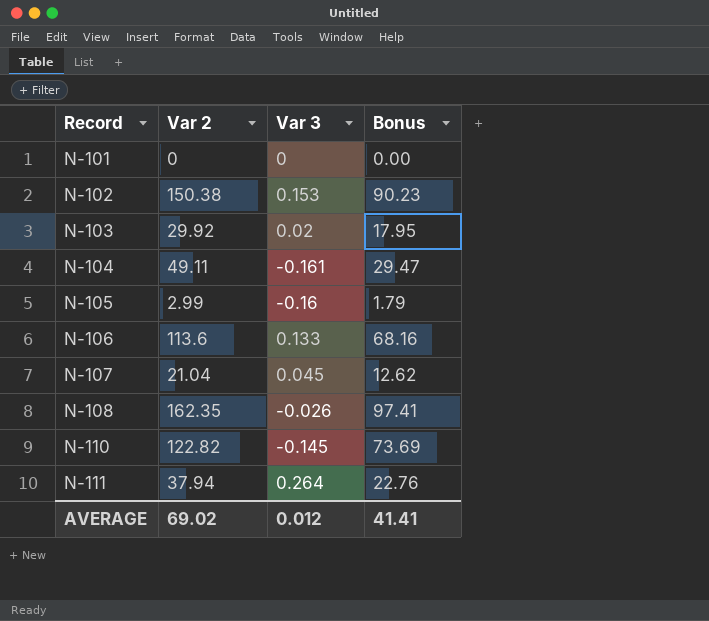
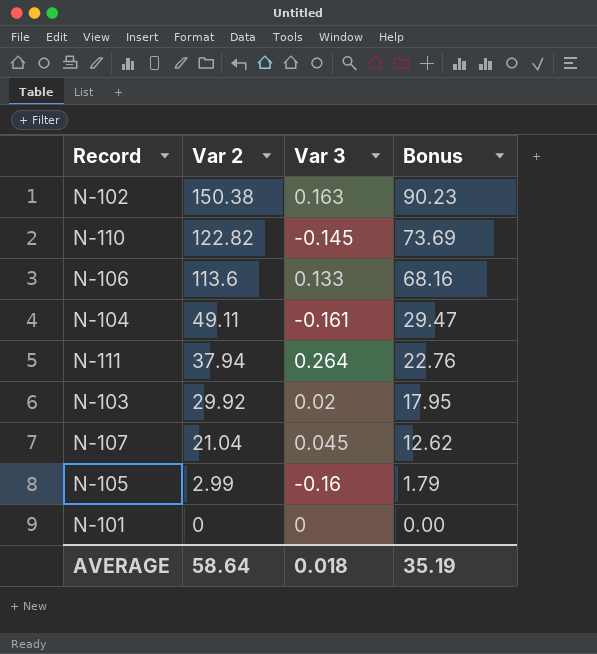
row order: Record ascending -> Var 2 descending
row N-108: 162.35 | -0.026 | 97.41 -> none
N-102 | Var 3: 0.153 -> 0.163
AVERAGE | Var 2: 69.02 -> 58.64
AVERAGE | Var 3: 0.012 -> 0.018
AVERAGE | Bonus: 41.41 -> 35.19

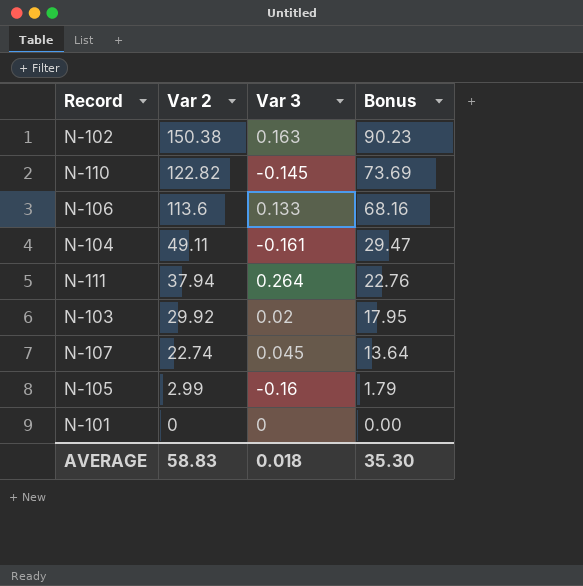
N-107 | Var 2: 21.04 -> 22.74
N-107 | Bonus: 12.62 -> 13.64
AVERAGE | Var 2: 58.64 -> 58.83
AVERAGE | Bonus: 35.19 -> 35.30

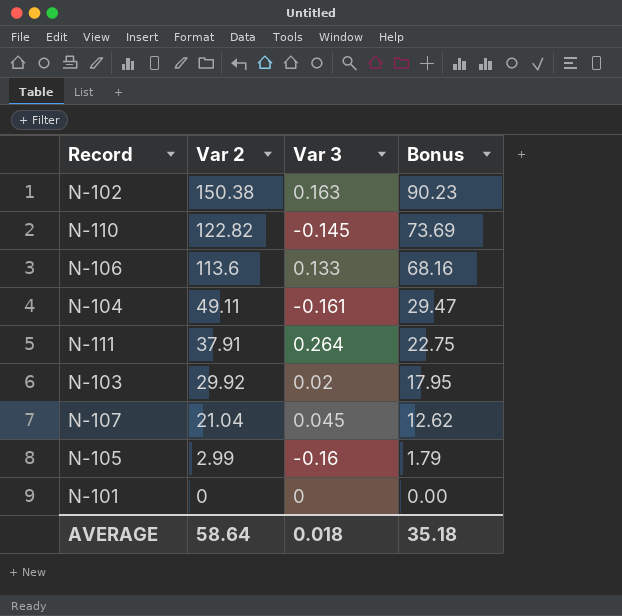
N-111 | Var 2: 37.94 -> 37.91
N-111 | Bonus: 22.76 -> 22.75
N-107 | Var 2: 22.74 -> 21.04
N-107 | Bonus: 13.64 -> 12.62
AVERAGE | Var 2: 58.83 -> 58.64
AVERAGE | Bonus: 35.30 -> 35.18

